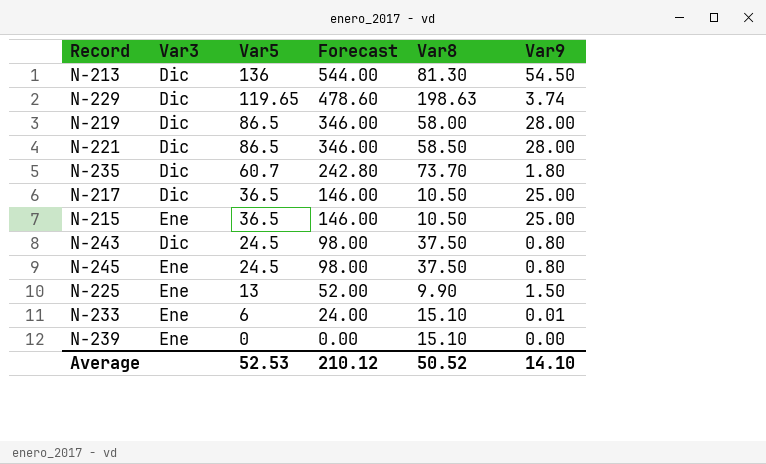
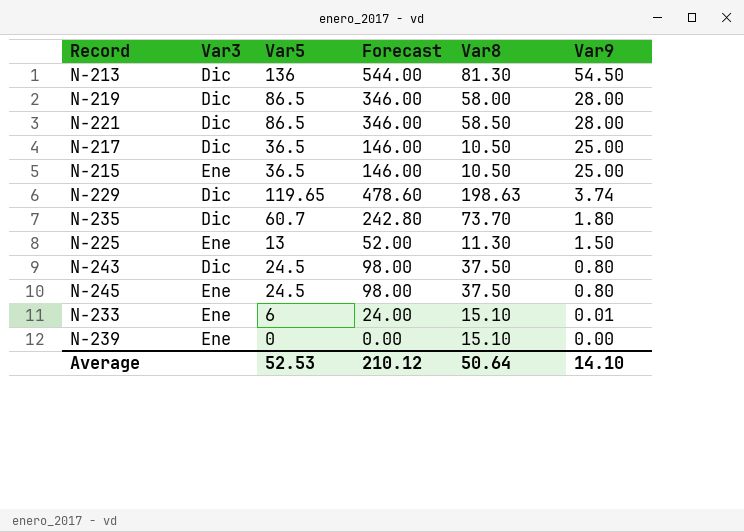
row order: Var5 descending -> Var9 descending
N-225 | Var8: 9.90 -> 11.30
Average | Var8: 50.52 -> 50.64

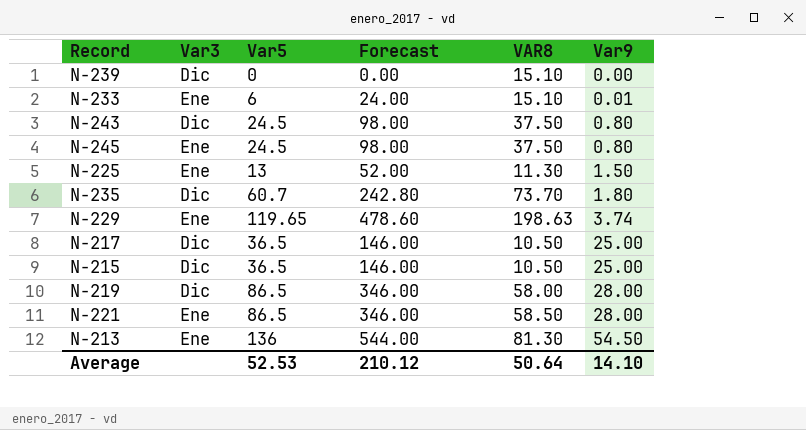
row order: Var9 descending -> Var9 ascending
column name: Var8 -> VAR8
N-239 | Var3: Ene -> Dic
N-229 | Var3: Dic -> Ene
N-215 | Var3: Ene -> Dic
N-221 | Var3: Dic -> Ene
N-213 | Var3: Dic -> Ene

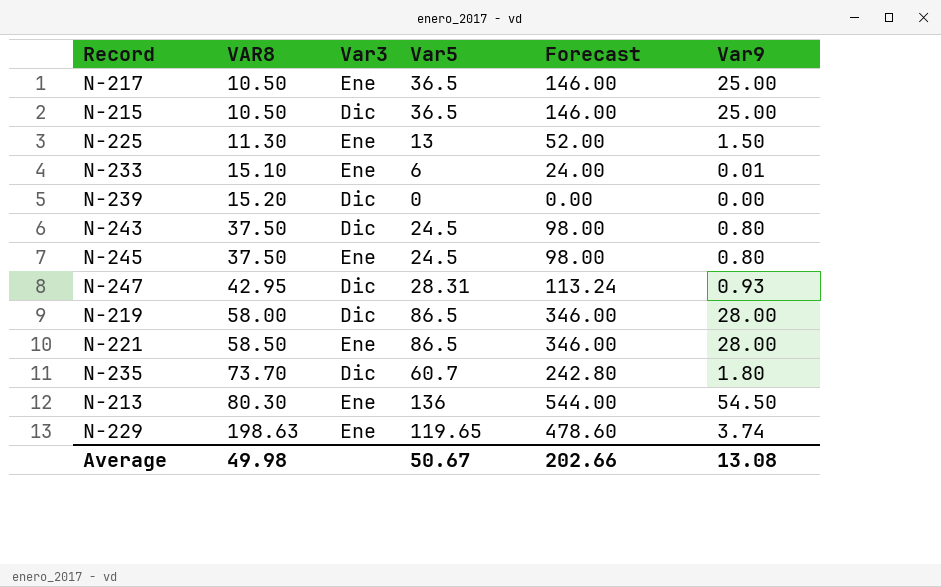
row order: Var9 ascending -> VAR8 ascending
column VAR8 | position: 5 -> 2
N-217 | Var3: Dic -> Ene
N-239 | VAR8: 15.10 -> 15.20
row N-247: none -> 42.95 | Dic | 28.31 | 113.24 | 0.93
N-213 | VAR8: 81.30 -> 80.30
Average | VAR8: 50.64 -> 49.98
Average | Var5: 52.53 -> 50.67
Average | Forecast: 210.12 -> 202.66
Average | Var9: 14.10 -> 13.08

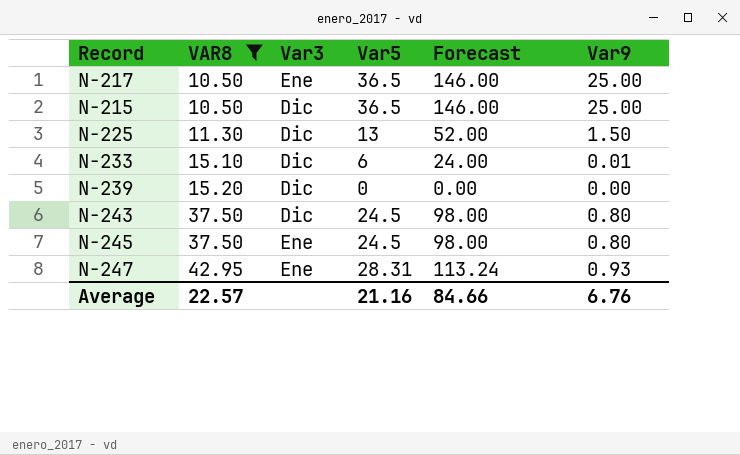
filter: none -> VAR8 <= 42.95
N-225 | Var3: Ene -> Dic
N-233 | Var3: Ene -> Dic
N-247 | Var3: Dic -> Ene
Average | VAR8: 49.98 -> 22.57
Average | Var5: 50.67 -> 21.16
Average | Forecast: 202.66 -> 84.66
Average | Var9: 13.08 -> 6.76

